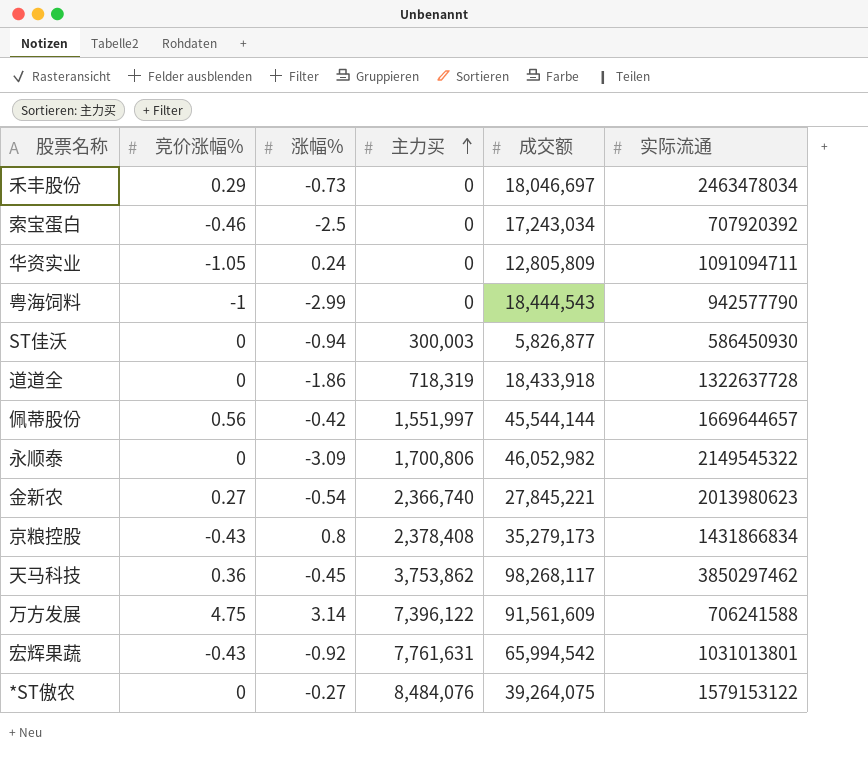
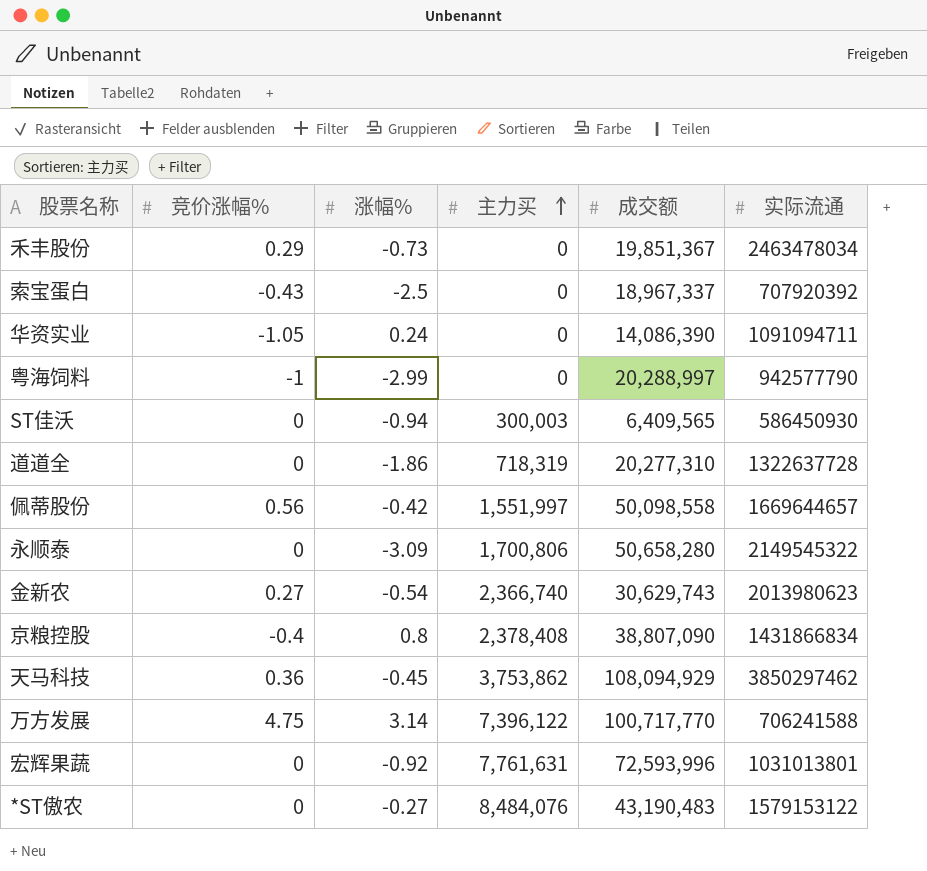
禾丰股份 | 成交额: 18,046,697 -> 19,851,367
索宝蛋白 | 竞价涨幅%: -0.46 -> -0.43
索宝蛋白 | 成交额: 17,243,034 -> 18,967,337
华资实业 | 成交额: 12,805,809 -> 14,086,390
粤海饲料 | 成交额: 18,444,543 -> 20,288,997
ST佳沃 | 成交额: 5,826,877 -> 6,409,565
道道全 | 成交额: 18,433,918 -> 20,277,310
佩蒂股份 | 成交额: 45,544,144 -> 50,098,558
永顺泰 | 成交额: 46,052,982 -> 50,658,280
金新农 | 成交额: 27,845,221 -> 30,629,743
京粮控股 | 竞价涨幅%: -0.43 -> -0.4
京粮控股 | 成交额: 35,279,173 -> 38,807,090
天马科技 | 成交额: 98,268,117 -> 108,094,929
万方发展 | 成交额: 91,561,609 -> 100,717,770
宏辉果蔬 | 竞价涨幅%: -0.43 -> 0
宏辉果蔬 | 成交额: 65,994,542 -> 72,593,996
*ST傲农 | 成交额: 39,264,075 -> 43,190,483

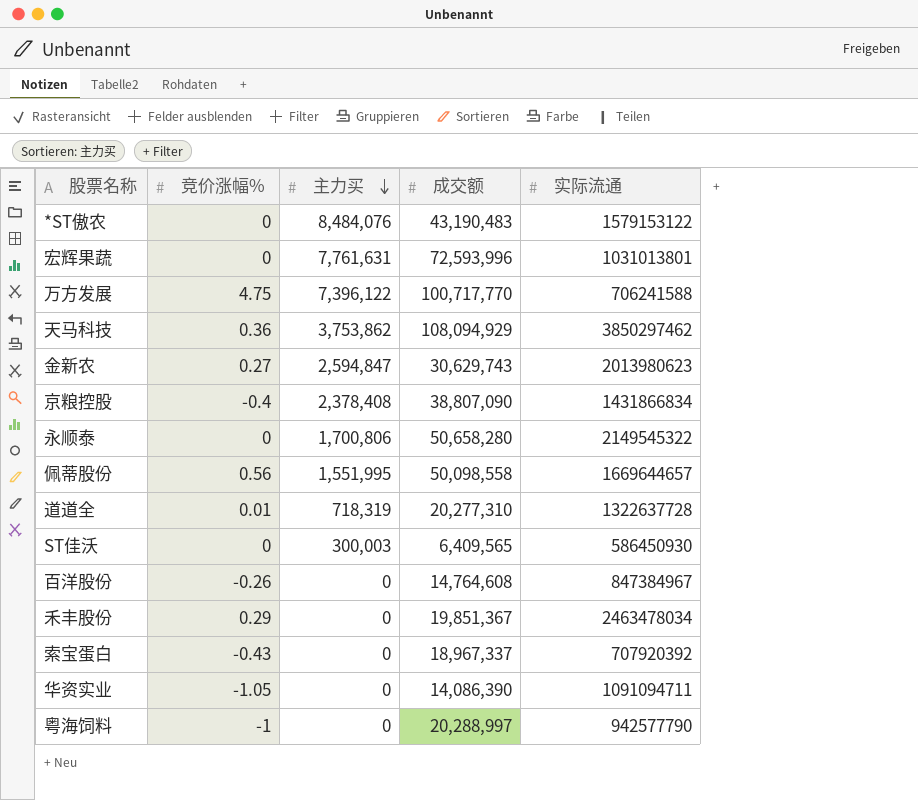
row order: 主力买 ascending -> 主力买 descending
column 涨幅% | position: 3 -> none
金新农 | 主力买: 2,366,740 -> 2,594,847
佩蒂股份 | 主力买: 1,551,997 -> 1,551,995
道道全 | 竞价涨幅%: 0 -> 0.01
row 百洋股份: none -> -0.26 | 0 | 14,764,608 | 847384967

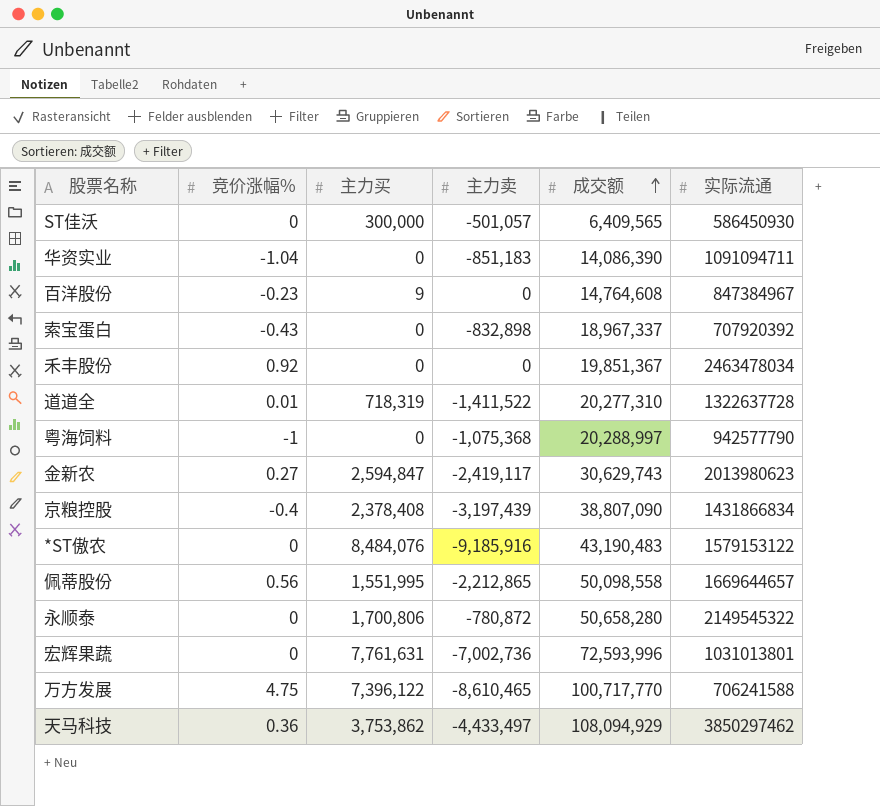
row order: 主力买 descending -> 成交额 ascending
column 主力卖 | position: none -> 4
ST佳沃 | 主力买: 300,003 -> 300,000
华资实业 | 竞价涨幅%: -1.05 -> -1.04
百洋股份 | 竞价涨幅%: -0.26 -> -0.23
百洋股份 | 主力买: 0 -> 9
禾丰股份 | 竞价涨幅%: 0.29 -> 0.92

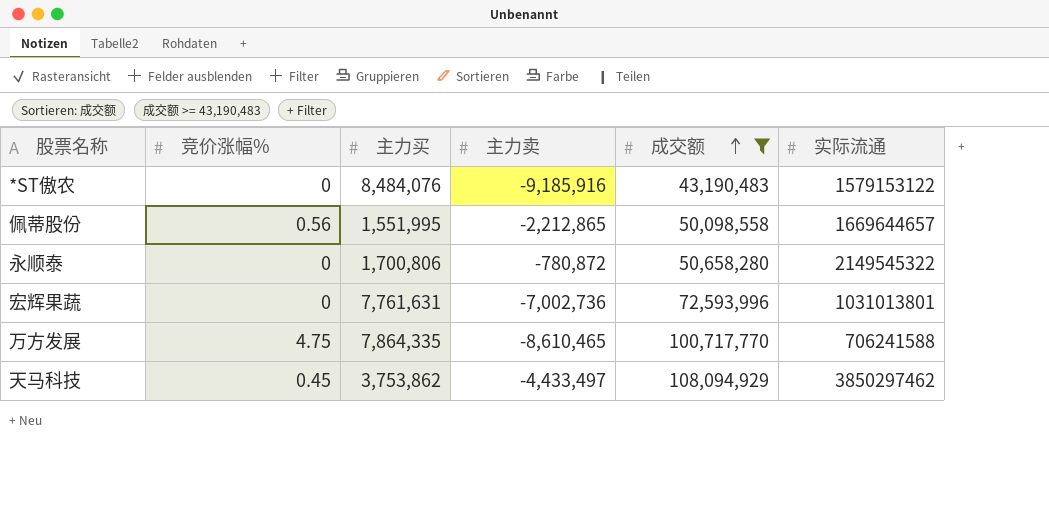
filter: none -> 成交额 >= 43,190,483
万方发展 | 主力买: 7,396,122 -> 7,864,335
天马科技 | 竞价涨幅%: 0.36 -> 0.45

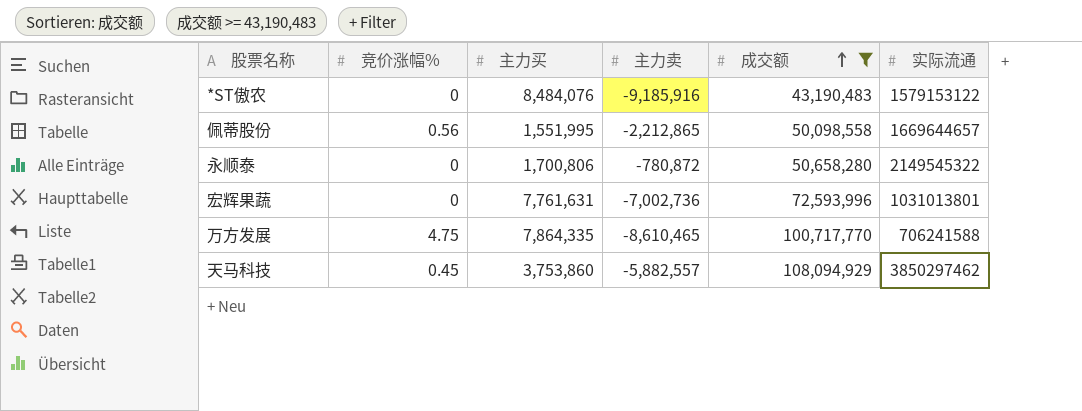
天马科技 | 主力买: 3,753,862 -> 3,753,860
天马科技 | 主力卖: -4,433,497 -> -5,882,557

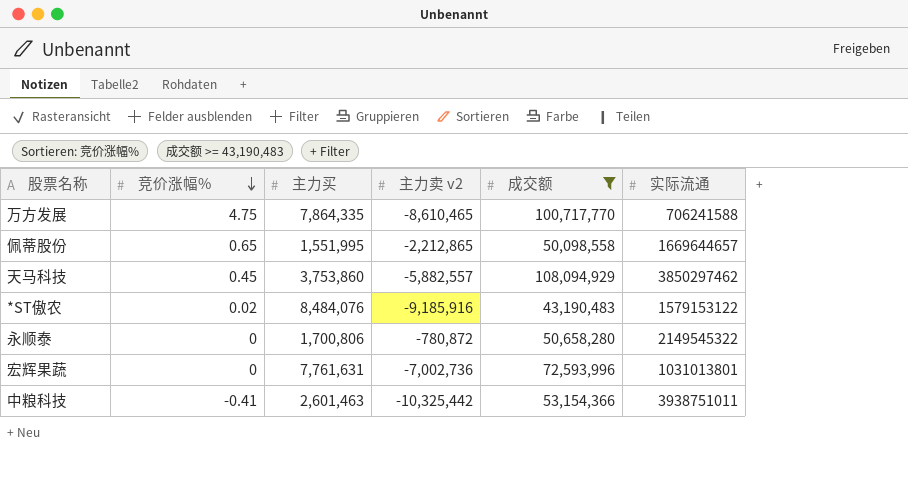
row order: 成交额 ascending -> 竞价涨幅% descending
column name: 主力卖 -> 主力卖 v2
佩蒂股份 | 竞价涨幅%: 0.56 -> 0.65
*ST傲农 | 竞价涨幅%: 0 -> 0.02
row 中粮科技: none -> -0.41 | 2,601,463 | -10,325,442 | 53,154,366 | 3938751011

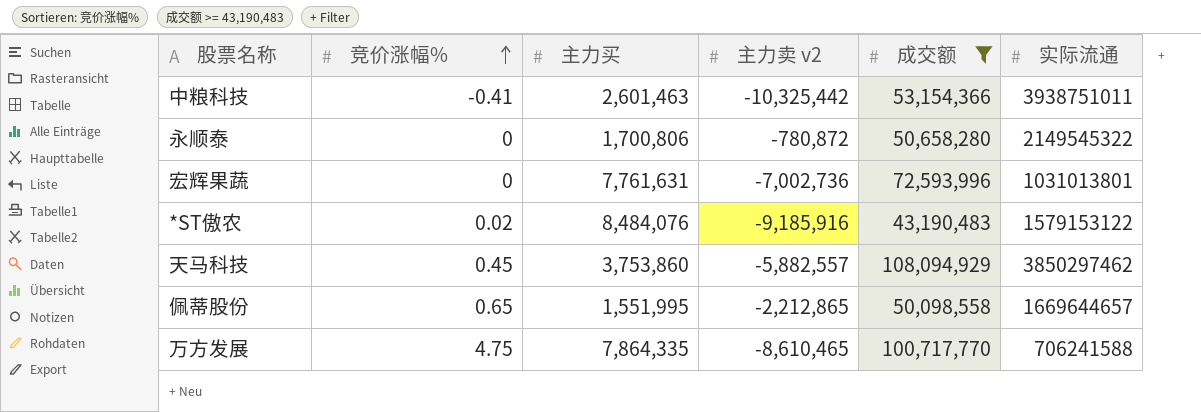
row order: 竞价涨幅% descending -> 竞价涨幅% ascending

